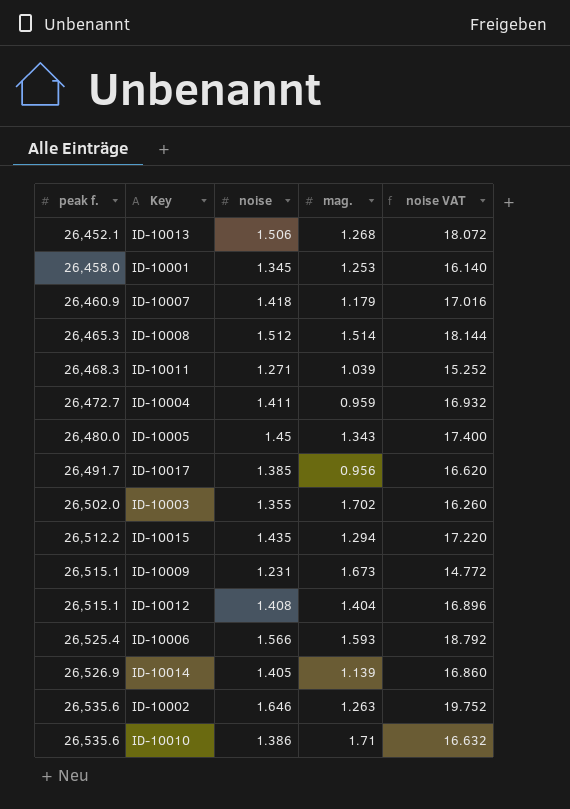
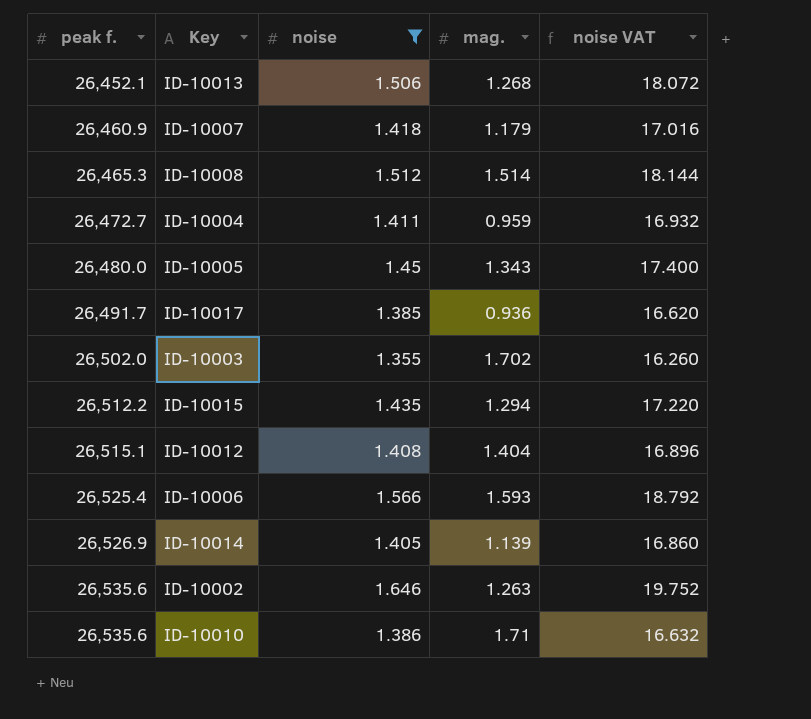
filter: none -> noise >= 1.355
ID-10017 | mag.: 0.956 -> 0.936

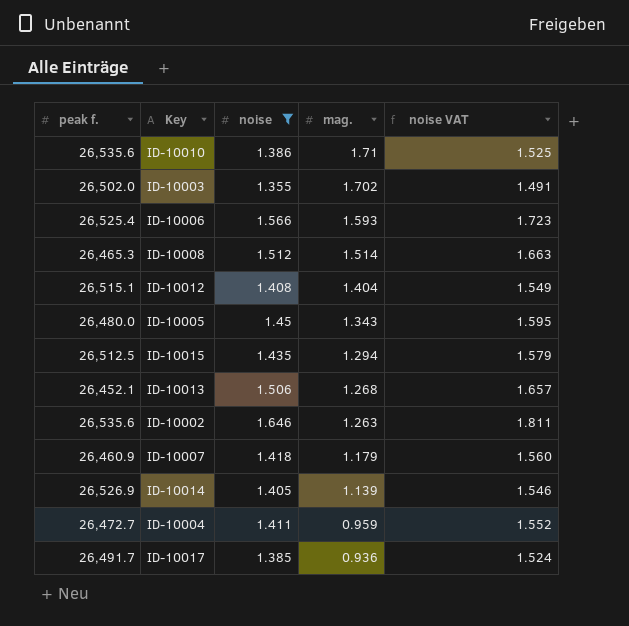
row order: peak f. ascending -> mag. descending
column noise VAT | formula: [noise] * 12 -> [noise] * 1.1
ID-10015 | peak f.: 26,512.2 -> 26,512.5

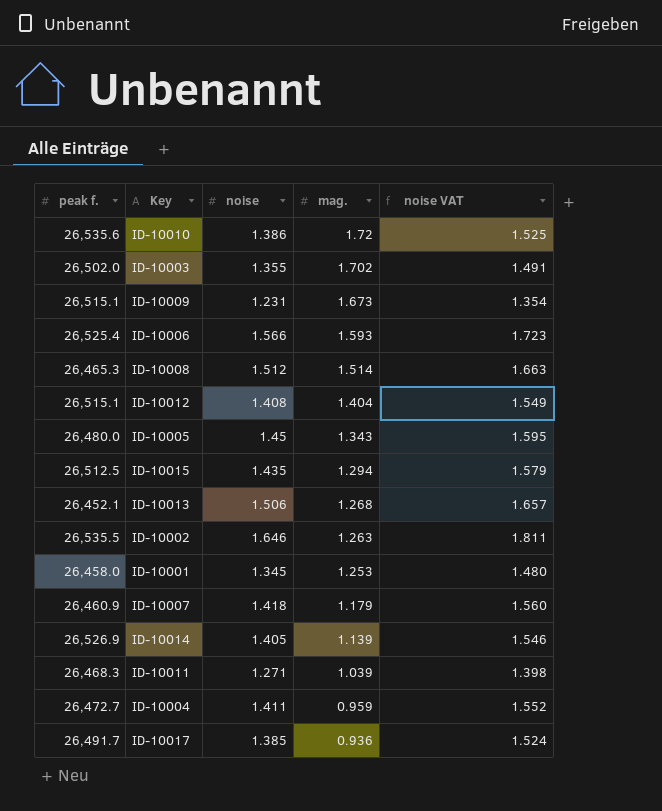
filter: noise >= 1.355 -> none
ID-10010 | mag.: 1.71 -> 1.72
ID-10002 | peak f.: 26,535.6 -> 26,535.5

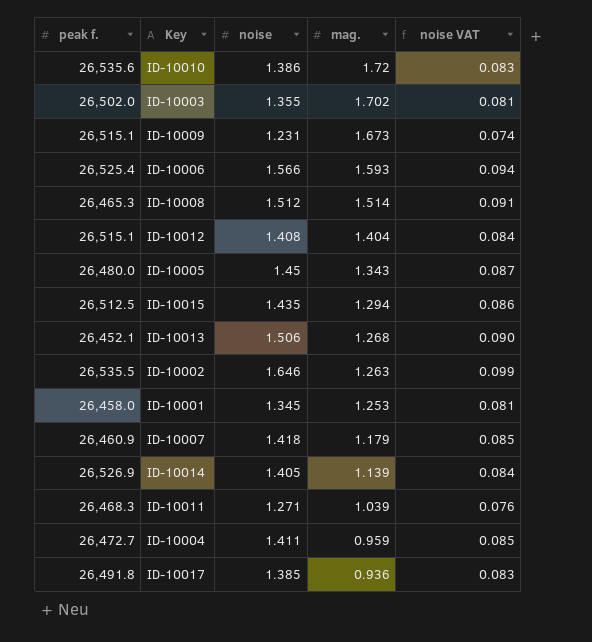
column noise VAT | formula: [noise] * 1.1 -> [noise] * 0.06
ID-10017 | peak f.: 26,491.7 -> 26,491.8

